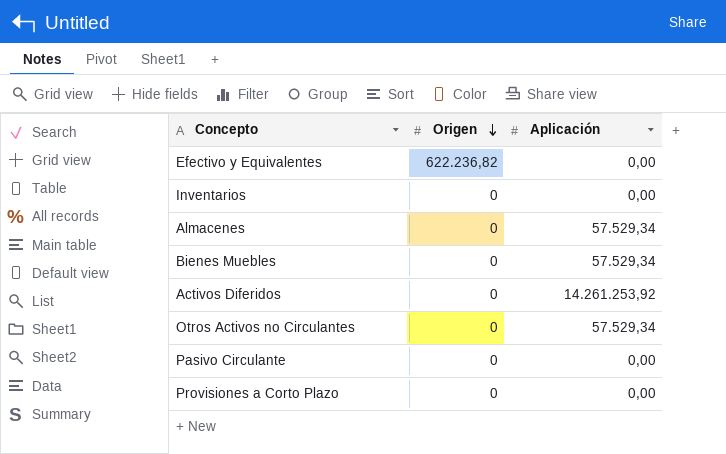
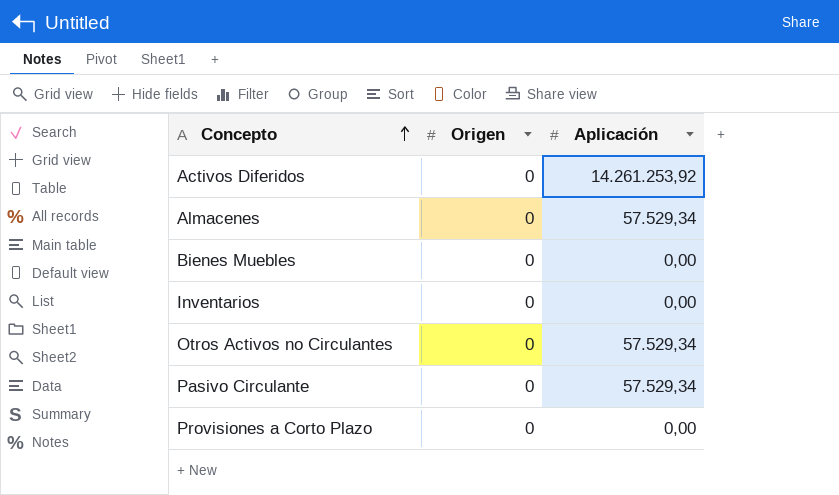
row order: Origen descending -> Concepto ascending
row Efectivo y Equivalentes: 622.236,82 | 0,00 -> none
Bienes Muebles | Aplicación: 57.529,34 -> 0,00
Pasivo Circulante | Aplicación: 0,00 -> 57.529,34

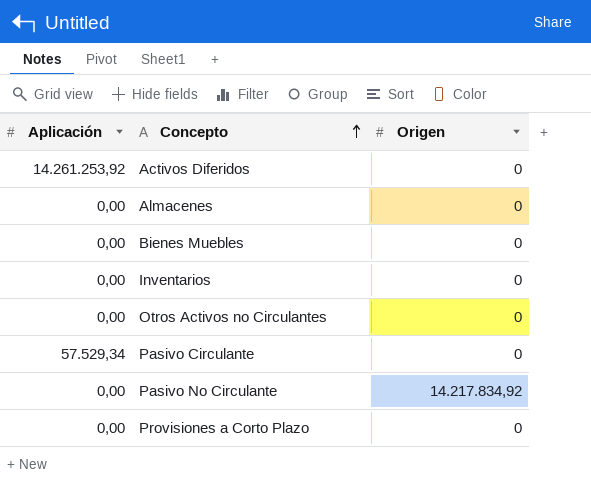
column Aplicación | position: 3 -> 1
Almacenes | Aplicación: 57.529,34 -> 0,00
Otros Activos no Circulantes | Aplicación: 57.529,34 -> 0,00
row Pasivo No Circulante: none -> 0,00 | 14.217.834,92

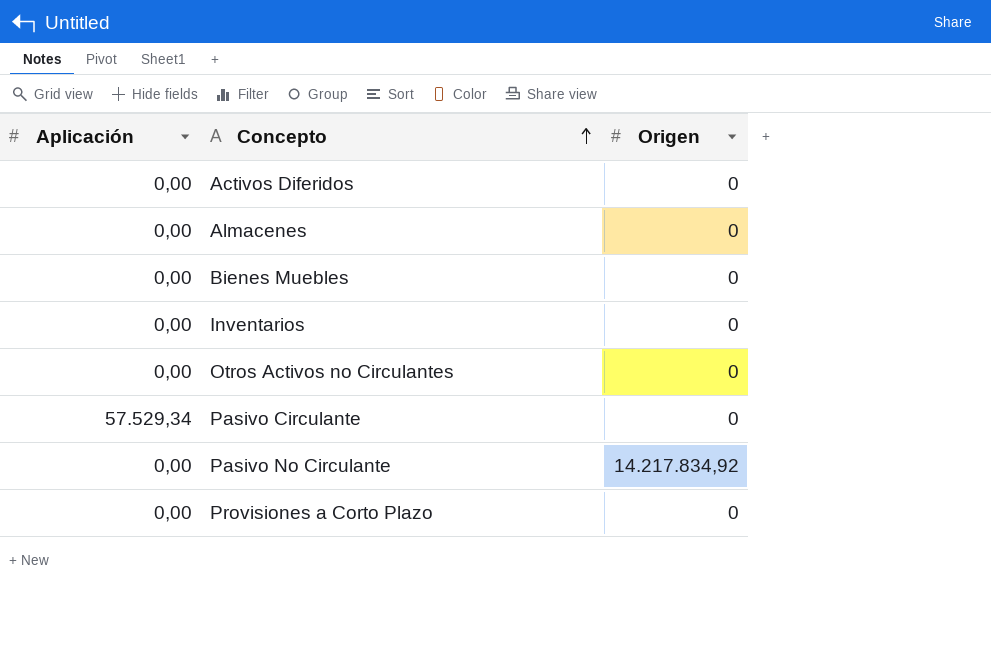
Activos Diferidos | Aplicación: 14.261.253,92 -> 0,00

